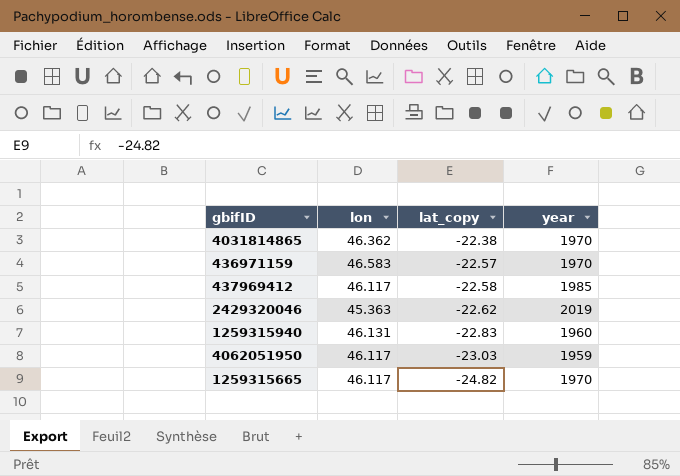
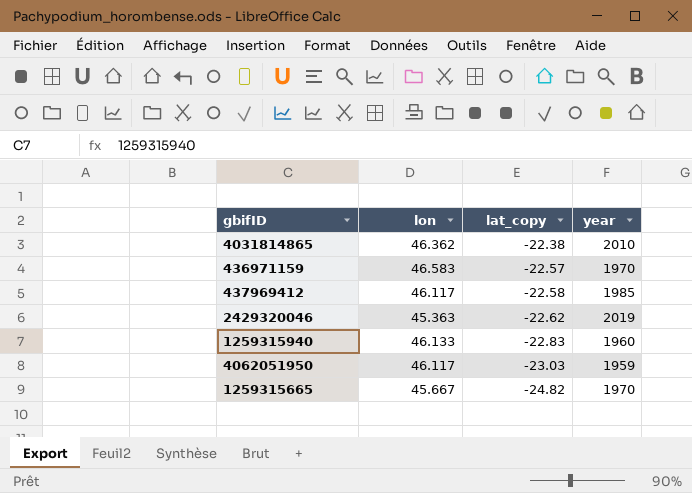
4031814865 | year: 1970 -> 2010
1259315940 | lon: 46.131 -> 46.133
1259315665 | lon: 46.117 -> 45.667

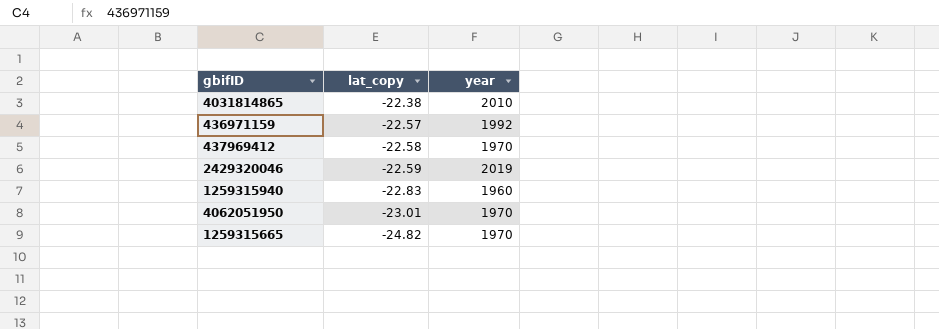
column lon | position: 2 -> none
436971159 | year: 1970 -> 1992
437969412 | year: 1985 -> 1970
2429320046 | lat_copy: -22.62 -> -22.59
4062051950 | lat_copy: -23.03 -> -23.01
4062051950 | year: 1959 -> 1970

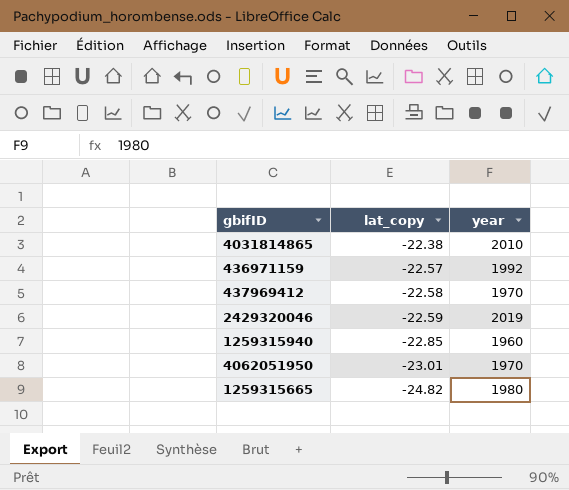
1259315940 | lat_copy: -22.83 -> -22.85
1259315665 | year: 1970 -> 1980

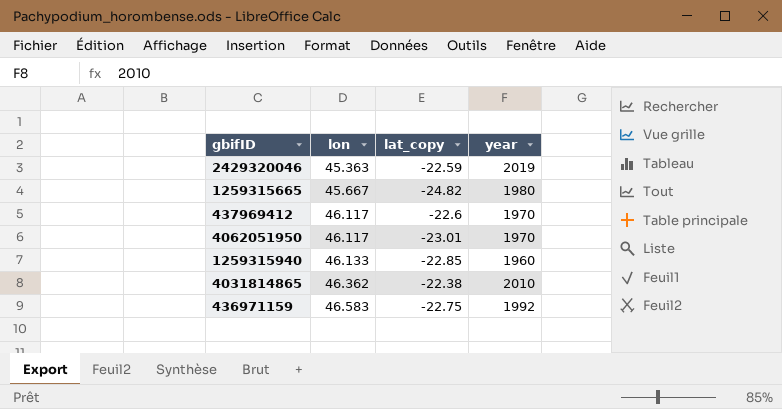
row order: lat_copy descending -> lon ascending
column lon | position: none -> 2
437969412 | lat_copy: -22.58 -> -22.6
436971159 | lat_copy: -22.57 -> -22.75

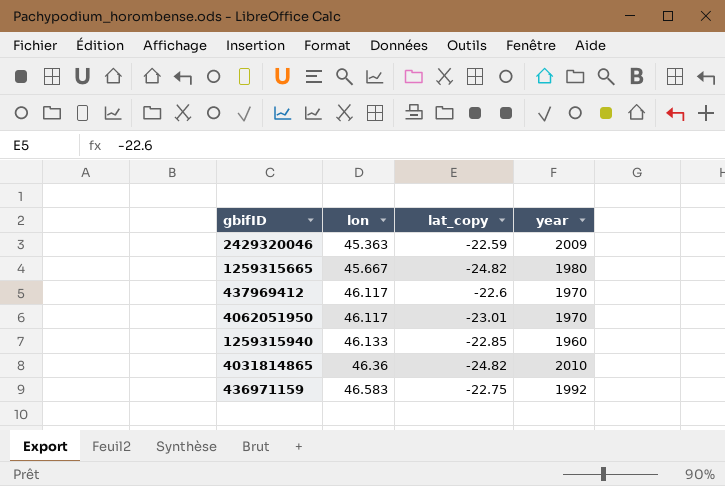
2429320046 | year: 2019 -> 2009
4031814865 | lon: 46.362 -> 46.36
4031814865 | lat_copy: -22.38 -> -24.82

